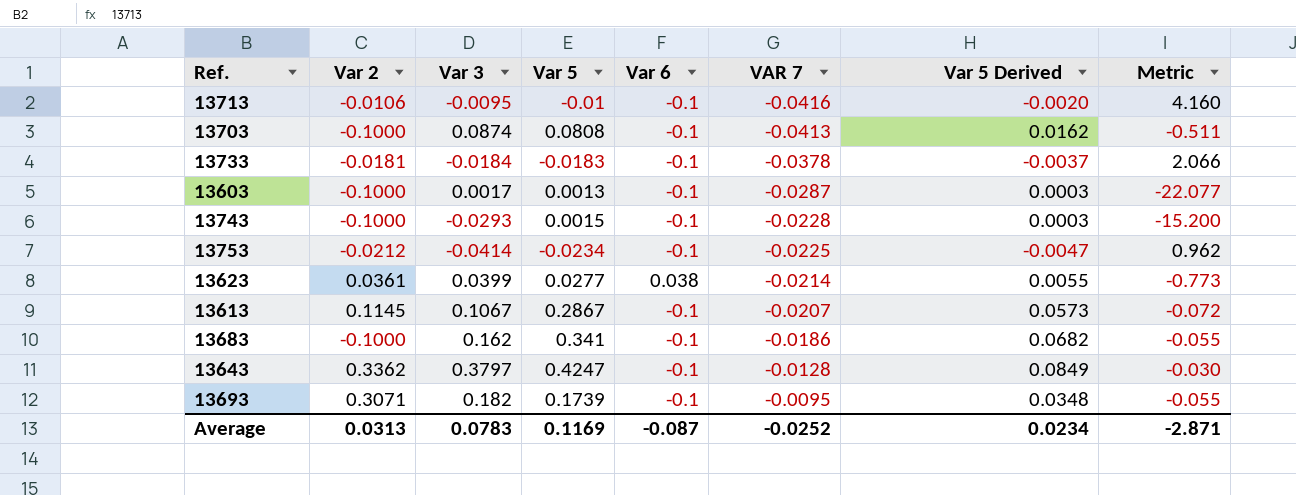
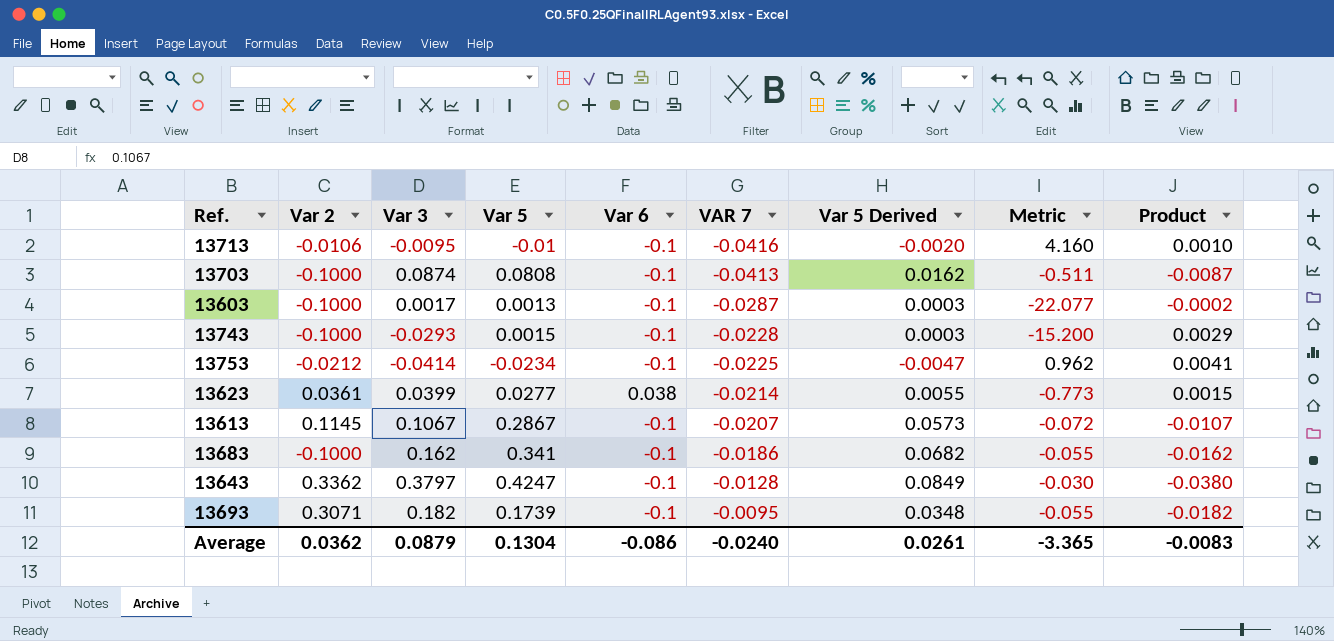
column Product | formula: none -> [Var 3] * [Var 6]
row 13733: -0.0181 | -0.0184 | -0.0183 | -0.1 | -0.0378 | -0.0037 | 2.066 -> none
Average | Var 2: 0.0313 -> 0.0362
Average | Var 3: 0.0783 -> 0.0879
Average | Var 5: 0.1169 -> 0.1304
Average | Var 6: -0.087 -> -0.086
Average | VAR 7: -0.0252 -> -0.0240
Average | Var 5 Derived: 0.0234 -> 0.0261
Average | Metric: -2.871 -> -3.365

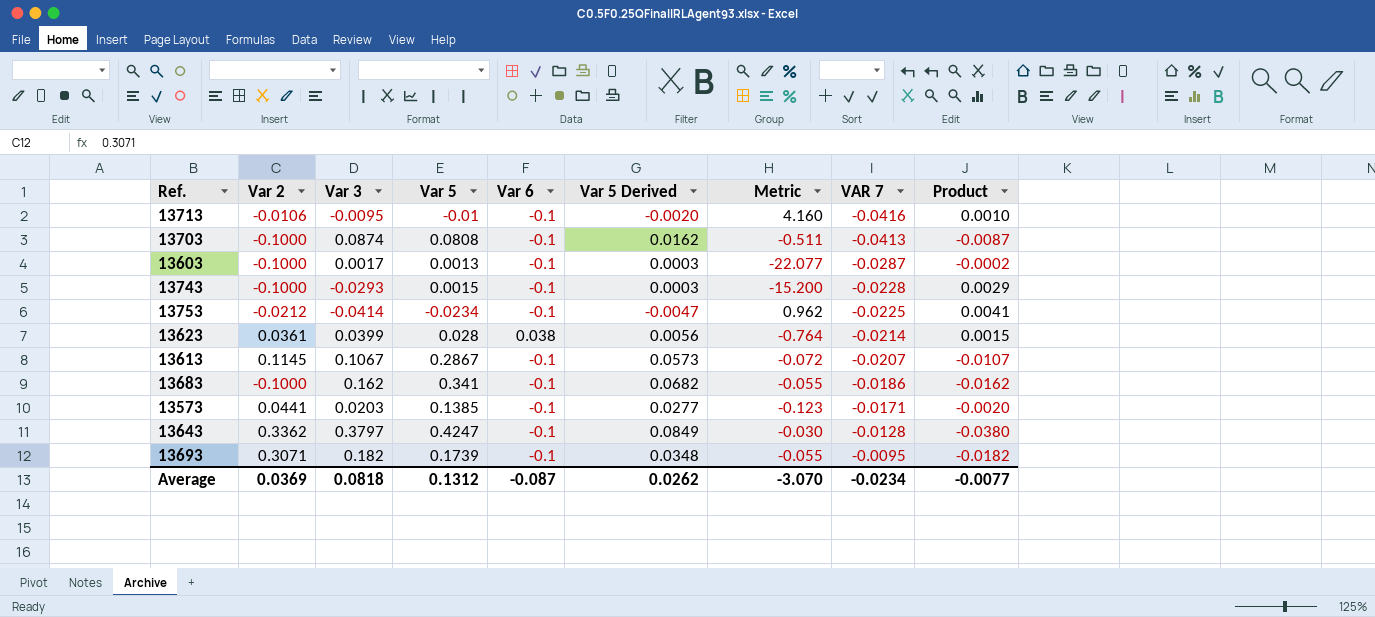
column VAR 7 | position: 6 -> 8
13623 | Var 5: 0.0277 -> 0.028
13623 | Var 5 Derived: 0.0055 -> 0.0056
13623 | Metric: -0.773 -> -0.764
row 13573: none -> 0.0441 | 0.0203 | 0.1385 | -0.1 | 0.0277 | -0.123 | -0.0171 | -0.0020
Average | Var 2: 0.0362 -> 0.0369
Average | Var 3: 0.0879 -> 0.0818
Average | Var 5: 0.1304 -> 0.1312
Average | Var 6: -0.086 -> -0.087
Average | Var 5 Derived: 0.0261 -> 0.0262
Average | Metric: -3.365 -> -3.070
Average | VAR 7: -0.0240 -> -0.0234
Average | Product: -0.0083 -> -0.0077

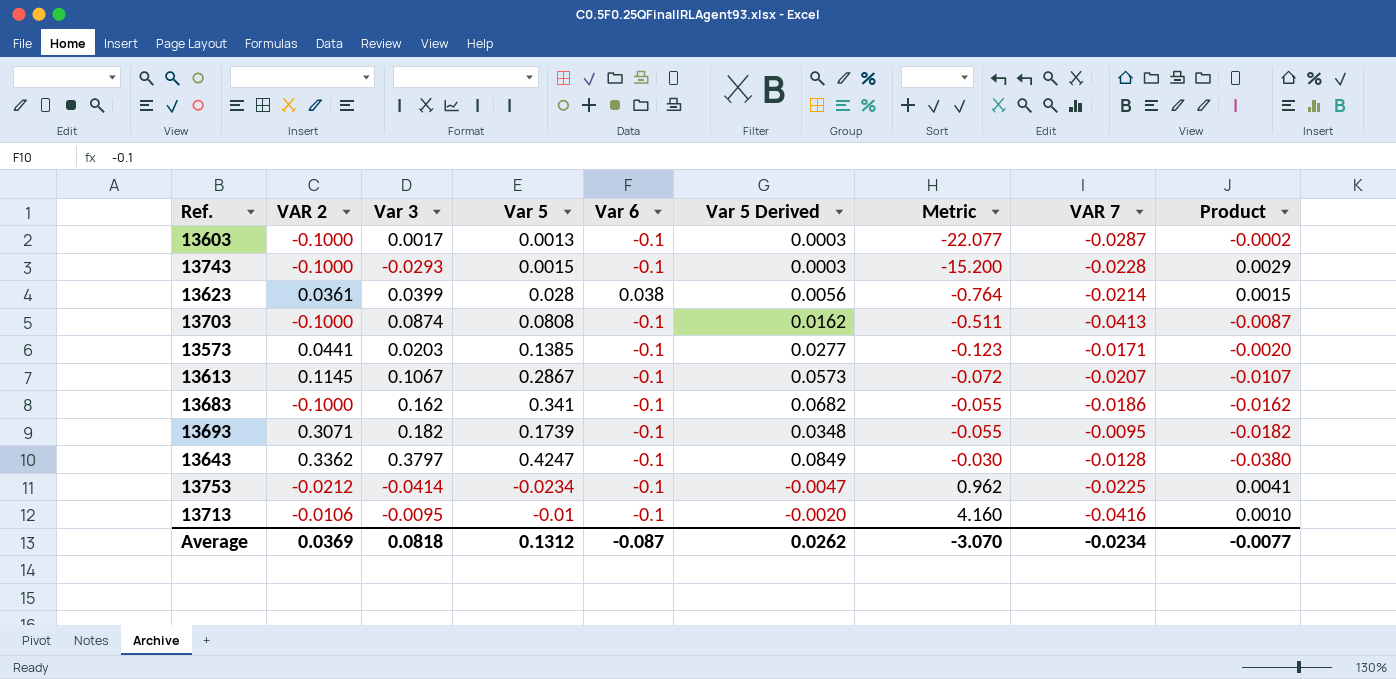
row order: VAR 7 ascending -> Metric ascending
column name: Var 2 -> VAR 2

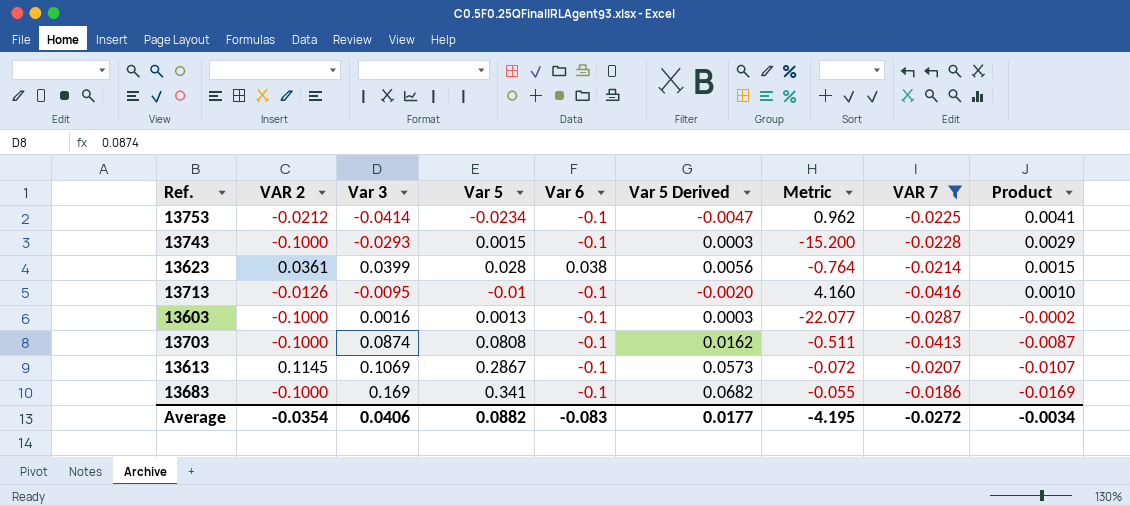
filter: none -> VAR 7 <= -0.0186
row order: Metric ascending -> Product descending
13713 | VAR 2: -0.0106 -> -0.0126
13603 | Var 3: 0.0017 -> 0.0016
13613 | Var 3: 0.1067 -> 0.1069
13683 | Var 3: 0.162 -> 0.169
13683 | Product: -0.0162 -> -0.0169
Average | VAR 2: 0.0369 -> -0.0354
Average | Var 3: 0.0818 -> 0.0406
Average | Var 5: 0.1312 -> 0.0882
Average | Var 6: -0.087 -> -0.083
Average | Var 5 Derived: 0.0262 -> 0.0177
Average | Metric: -3.070 -> -4.195
Average | VAR 7: -0.0234 -> -0.0272
Average | Product: -0.0077 -> -0.0034

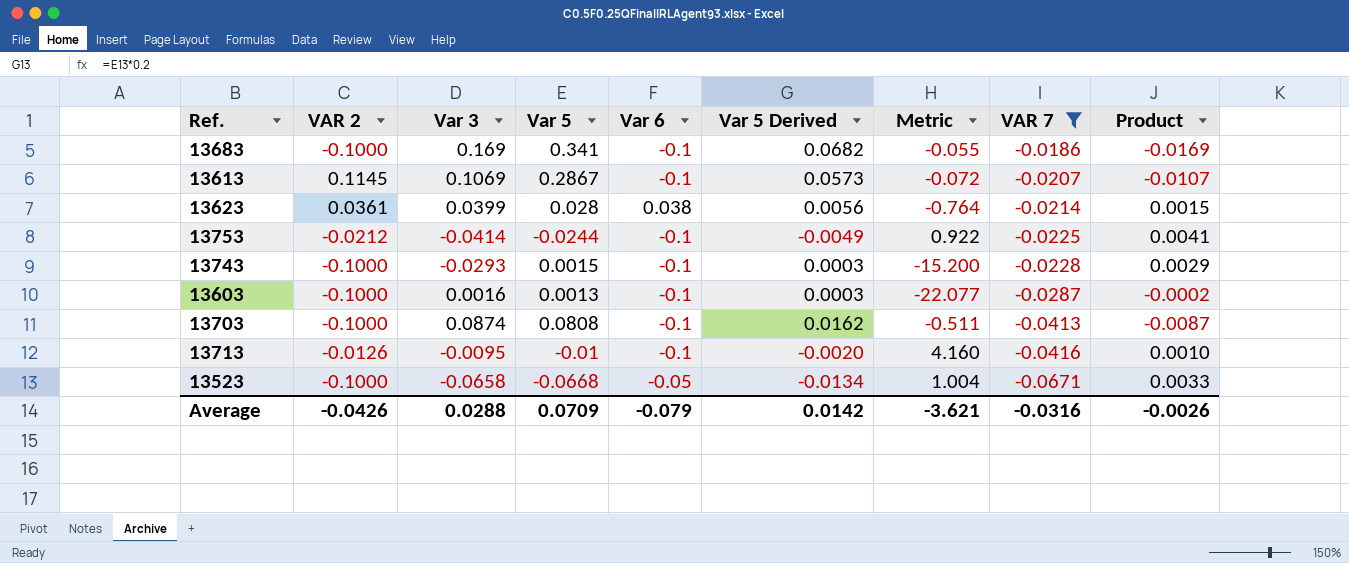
row order: Product descending -> VAR 7 descending
13753 | Var 5: -0.0234 -> -0.0244
13753 | Var 5 Derived: -0.0047 -> -0.0049
13753 | Metric: 0.962 -> 0.922
row 13523: none -> -0.1000 | -0.0658 | -0.0668 | -0.05 | -0.0134 | 1.004 | -0.0671 | 0.0033
Average | VAR 2: -0.0354 -> -0.0426
Average | Var 3: 0.0406 -> 0.0288
Average | Var 5: 0.0882 -> 0.0709
Average | Var 6: -0.083 -> -0.079
Average | Var 5 Derived: 0.0177 -> 0.0142
Average | Metric: -4.195 -> -3.621
Average | VAR 7: -0.0272 -> -0.0316
Average | Product: -0.0034 -> -0.0026

